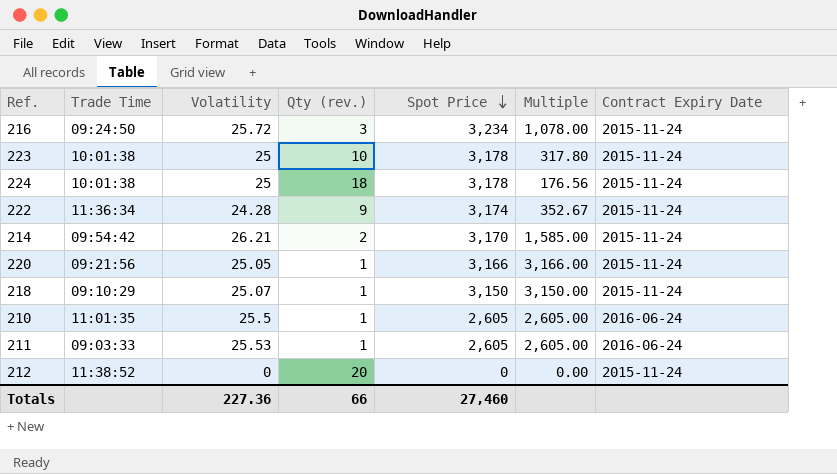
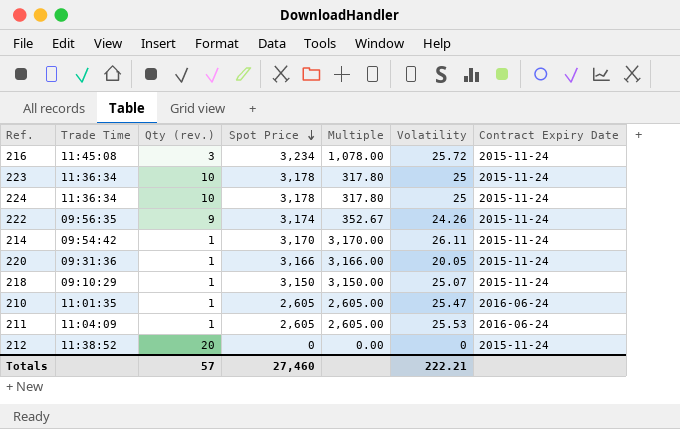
column Volatility | position: 3 -> 6
216 | Trade Time: 09:24:50 -> 11:45:08
223 | Trade Time: 10:01:38 -> 11:36:34
224 | Trade Time: 10:01:38 -> 11:36:34
224 | Qty (rev.): 18 -> 10
224 | Multiple: 176.56 -> 317.80
222 | Trade Time: 11:36:34 -> 09:56:35
222 | Volatility: 24.28 -> 24.26
214 | Qty (rev.): 2 -> 1
214 | Multiple: 1,585.00 -> 3,170.00
214 | Volatility: 26.21 -> 26.11
220 | Trade Time: 09:21:56 -> 09:31:36
220 | Volatility: 25.05 -> 20.05
210 | Volatility: 25.5 -> 25.47
211 | Trade Time: 09:03:33 -> 11:04:09
Totals | Qty (rev.): 66 -> 57
Totals | Volatility: 227.36 -> 222.21

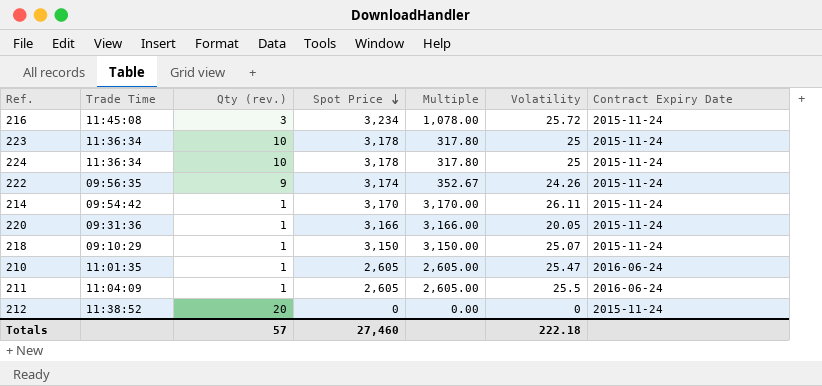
211 | Volatility: 25.53 -> 25.5
Totals | Volatility: 222.21 -> 222.18

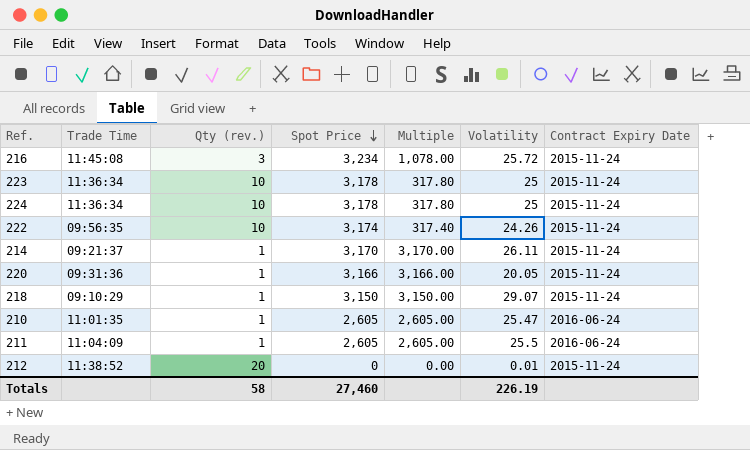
222 | Qty (rev.): 9 -> 10
222 | Multiple: 352.67 -> 317.40
214 | Trade Time: 09:54:42 -> 09:21:37
218 | Volatility: 25.07 -> 29.07
212 | Volatility: 0 -> 0.01
Totals | Qty (rev.): 57 -> 58
Totals | Volatility: 222.18 -> 226.19

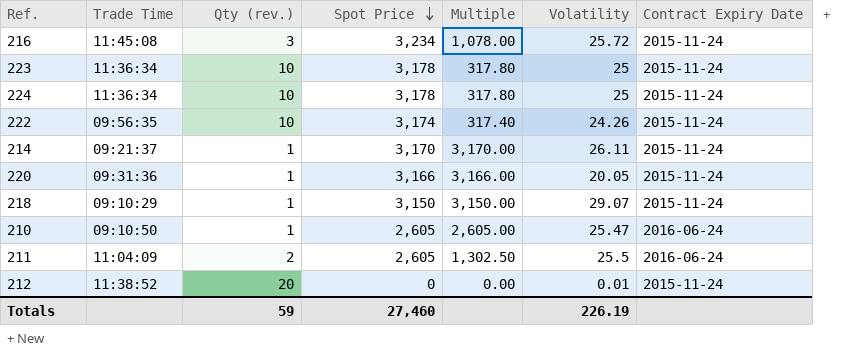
210 | Trade Time: 11:01:35 -> 09:10:50
211 | Qty (rev.): 1 -> 2
211 | Multiple: 2,605.00 -> 1,302.50
Totals | Qty (rev.): 58 -> 59

